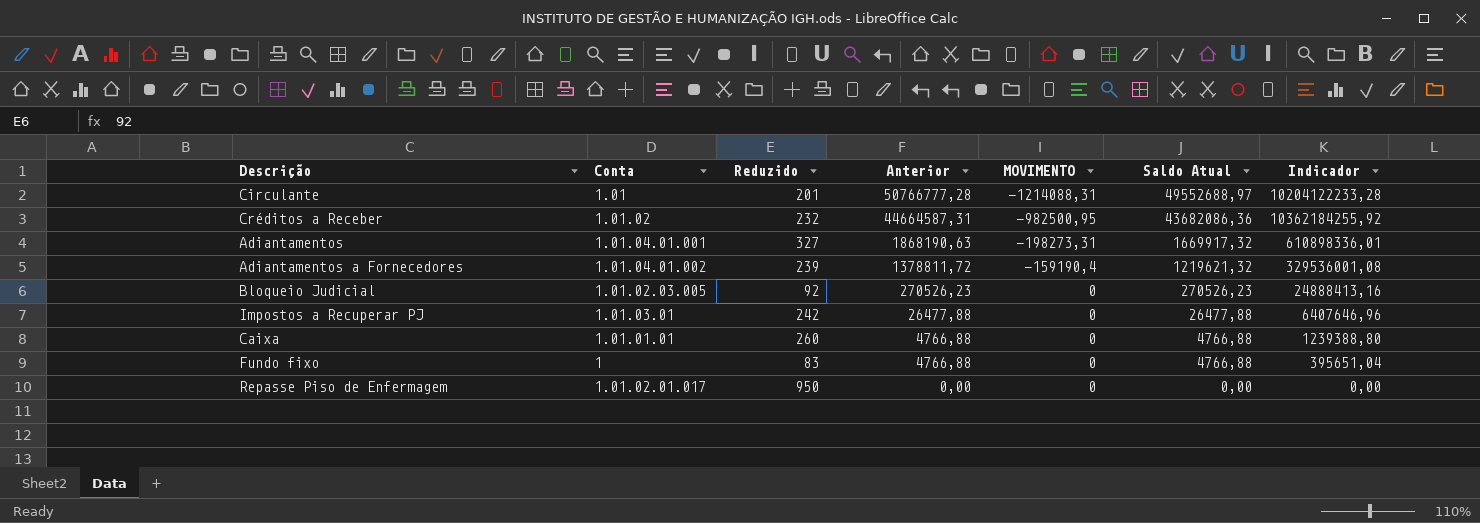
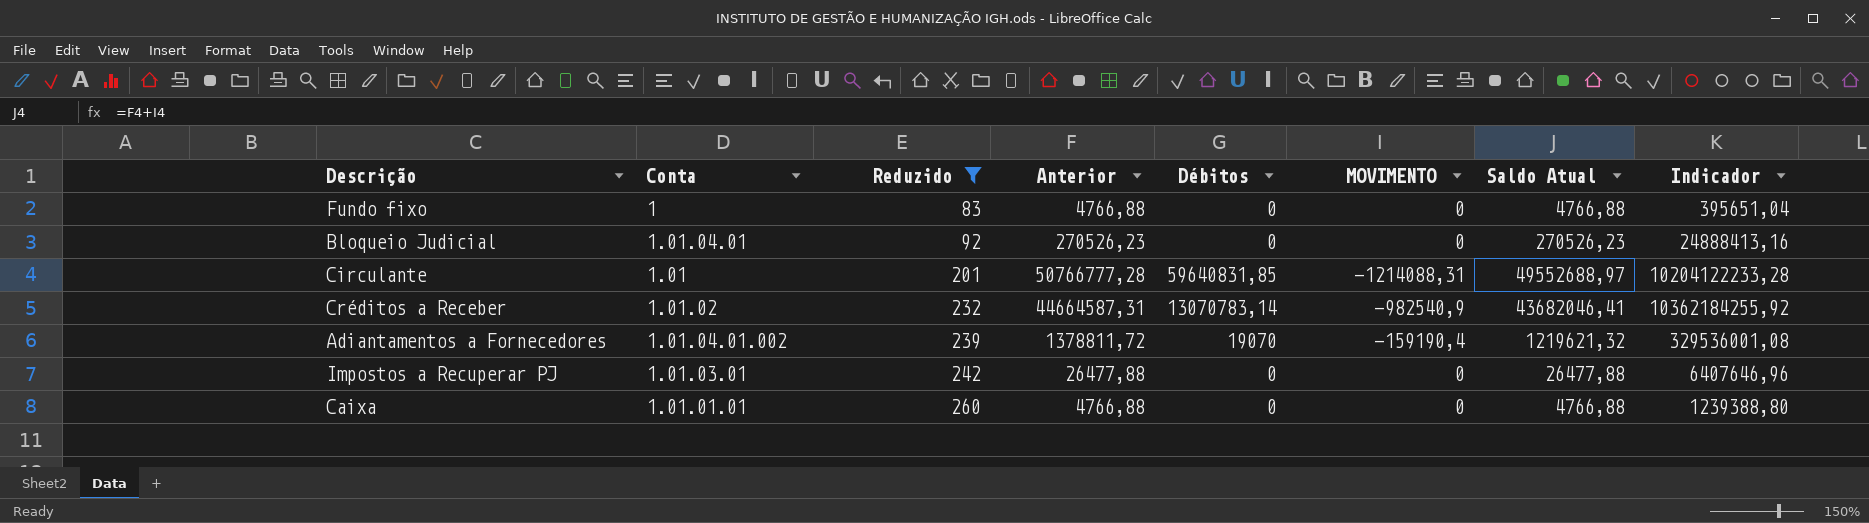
filter: none -> Reduzido <= 260
row order: Anterior descending -> Reduzido ascending
column Débitos | position: none -> 5
Bloqueio Judicial | Conta: 1.01.02.03.005 -> 1.01.04.01
Créditos a Receber | MOVIMENTO: -982500,95 -> -982540,9
Créditos a Receber | Saldo Atual: 43682086,36 -> 43682046,41

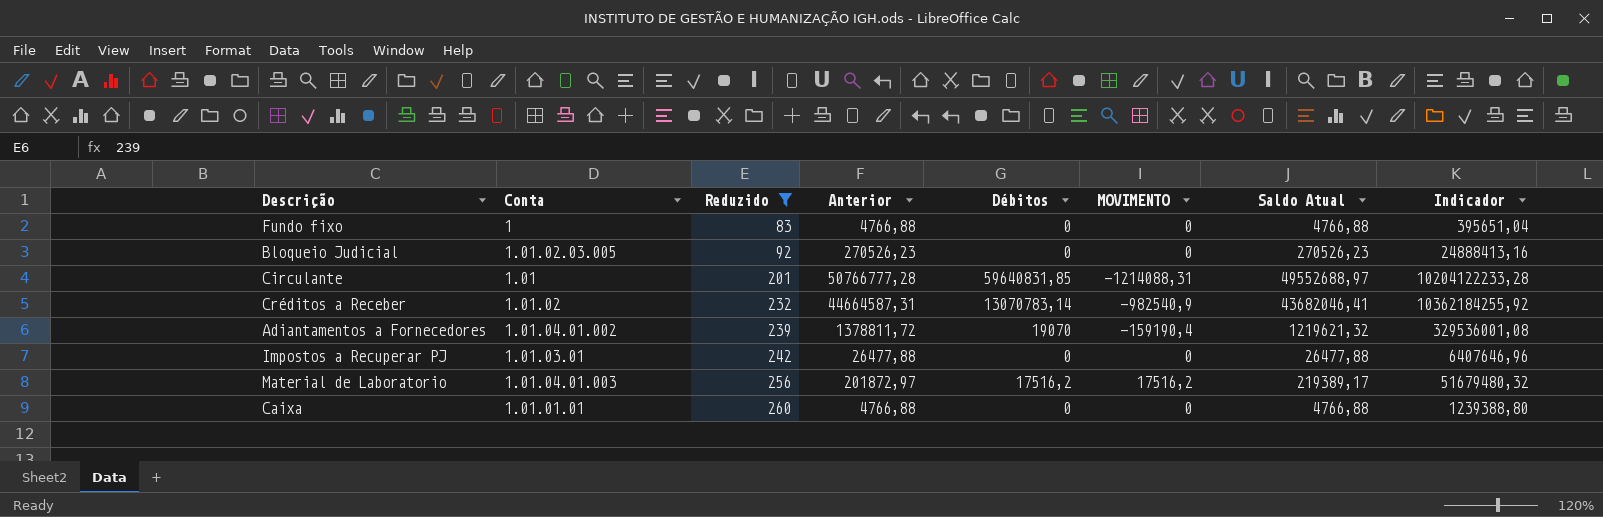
Bloqueio Judicial | Conta: 1.01.04.01 -> 1.01.02.03.005
row Material de Laboratorio: none -> 1.01.04.01.003 | 256 | 201872,97 | 17516,2 | 17516,2 | 219389,17 | 51679480,32

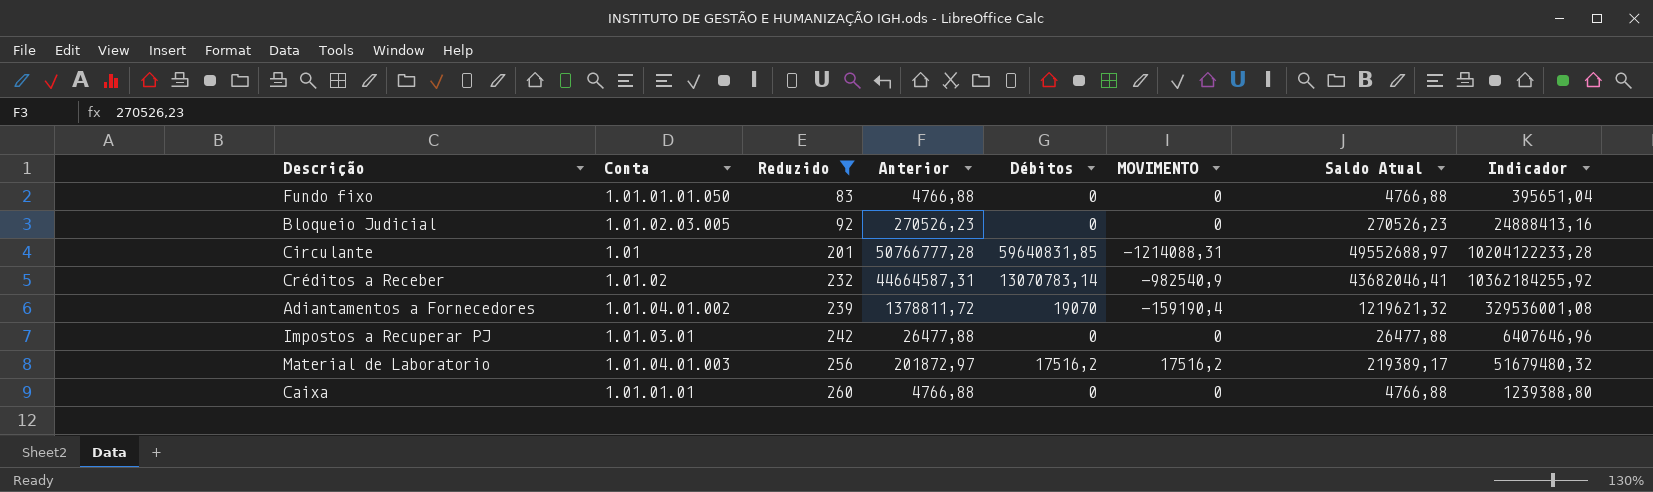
Fundo fixo | Conta: 1 -> 1.01.01.01.050

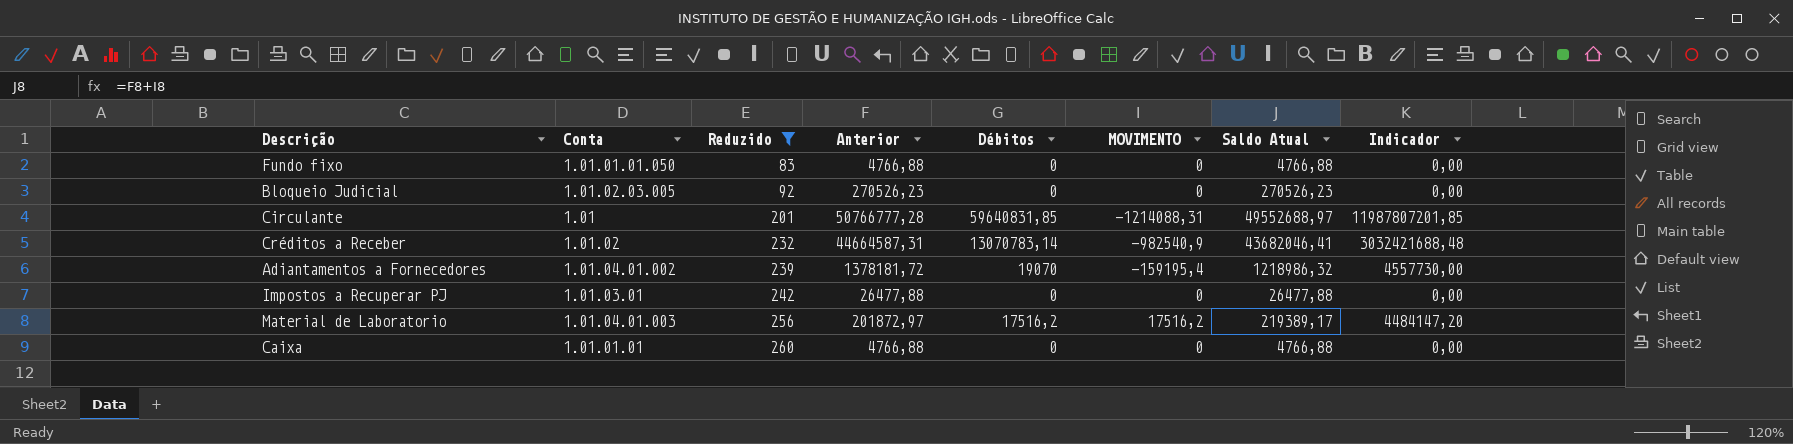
column Indicador | formula: [Reduzido] * [Anterior] -> [Reduzido] * [Débitos]
Adiantamentos a Fornecedores | Anterior: 1378811,72 -> 1378181,72
Adiantamentos a Fornecedores | MOVIMENTO: -159190,4 -> -159195,4
Adiantamentos a Fornecedores | Saldo Atual: 1219621,32 -> 1218986,32

